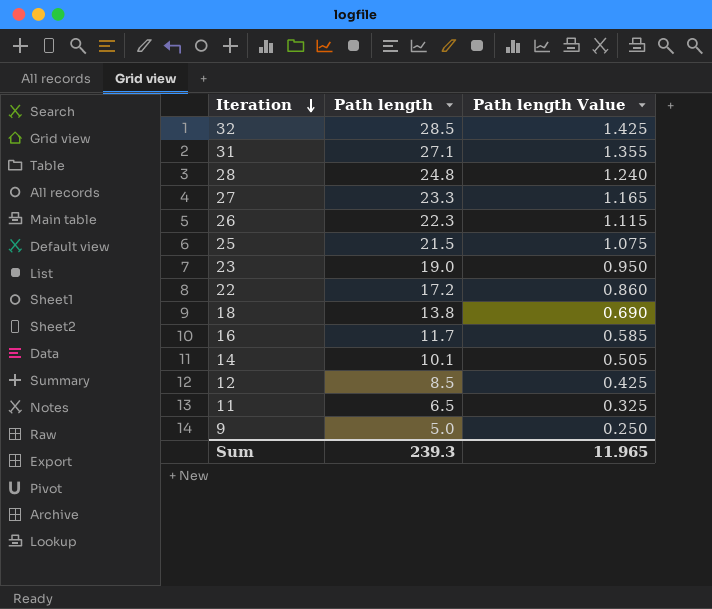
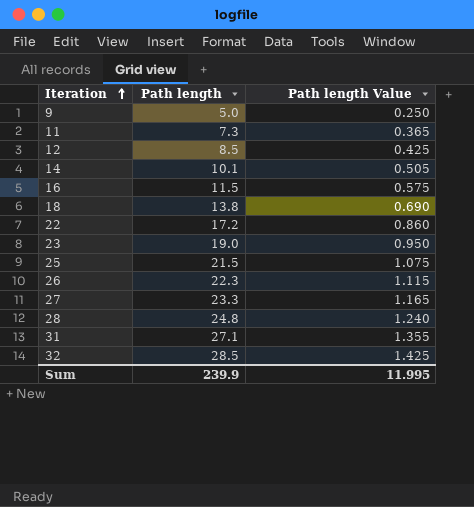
row order: Iteration descending -> Iteration ascending
11 | Path length: 6.5 -> 7.3
11 | Path length Value: 0.325 -> 0.365
16 | Path length: 11.7 -> 11.5
16 | Path length Value: 0.585 -> 0.575
Sum | Path length: 239.3 -> 239.9
Sum | Path length Value: 11.965 -> 11.995

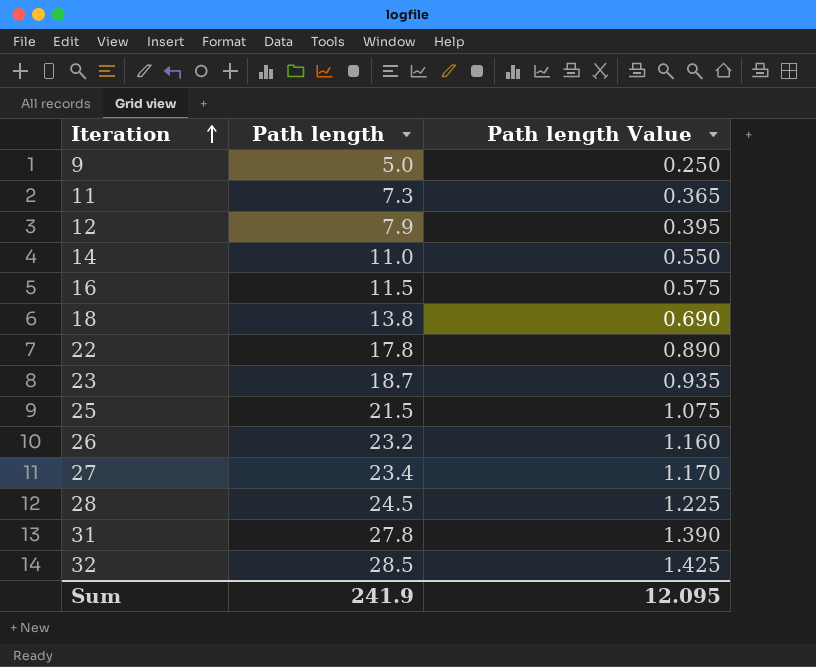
12 | Path length: 8.5 -> 7.9
12 | Path length Value: 0.425 -> 0.395
14 | Path length: 10.1 -> 11.0
14 | Path length Value: 0.505 -> 0.550
22 | Path length: 17.2 -> 17.8
22 | Path length Value: 0.860 -> 0.890
23 | Path length: 19.0 -> 18.7
23 | Path length Value: 0.950 -> 0.935
26 | Path length: 22.3 -> 23.2
26 | Path length Value: 1.115 -> 1.160
27 | Path length: 23.3 -> 23.4
27 | Path length Value: 1.165 -> 1.170
28 | Path length: 24.8 -> 24.5
28 | Path length Value: 1.240 -> 1.225
31 | Path length: 27.1 -> 27.8
31 | Path length Value: 1.355 -> 1.390
Sum | Path length: 239.9 -> 241.9
Sum | Path length Value: 11.995 -> 12.095

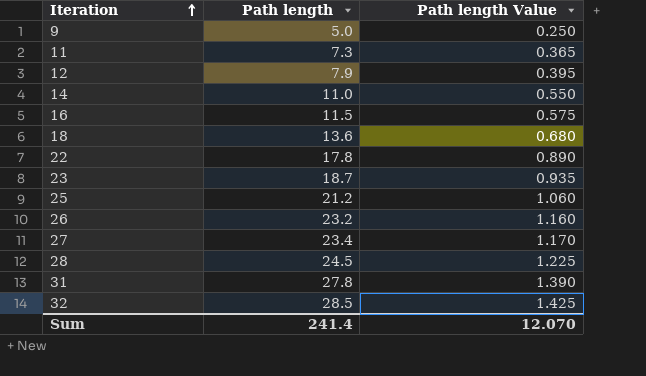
18 | Path length: 13.8 -> 13.6
18 | Path length Value: 0.690 -> 0.680
25 | Path length: 21.5 -> 21.2
25 | Path length Value: 1.075 -> 1.060
Sum | Path length: 241.9 -> 241.4
Sum | Path length Value: 12.095 -> 12.070

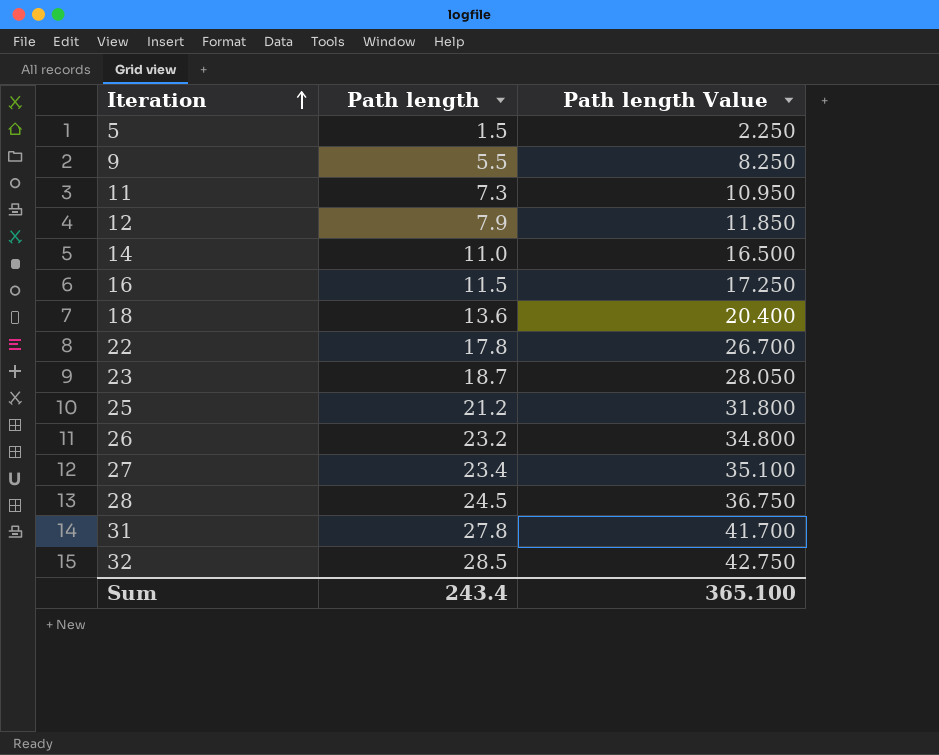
column Path length Value | formula: [Path length] * 0.05 -> [Path length] * 1.5
row 5: none -> 1.5 | 2.250
9 | Path length: 5.0 -> 5.5
Sum | Path length: 241.4 -> 243.4
Sum | Path length Value: 12.070 -> 365.100

